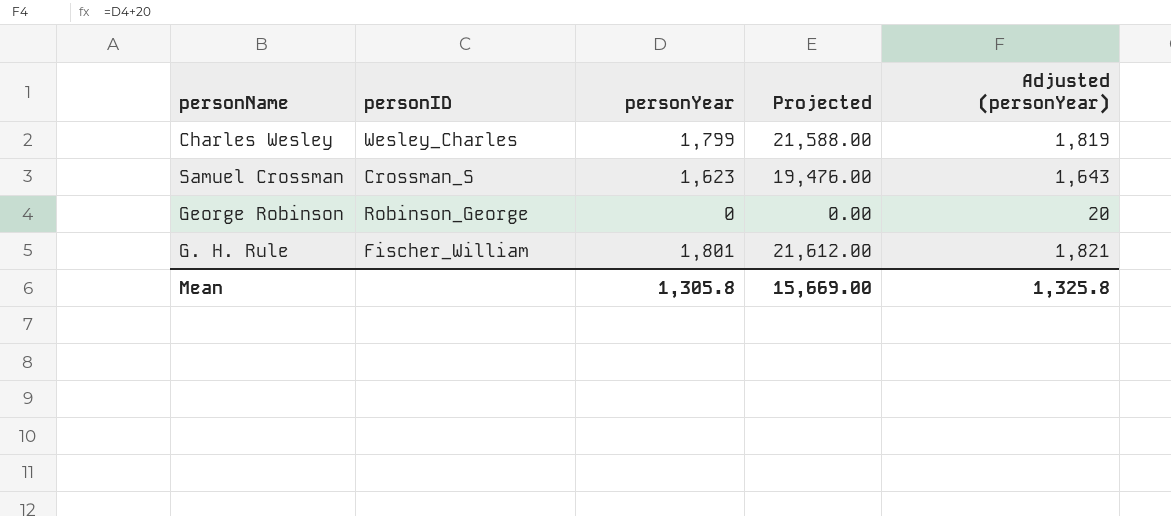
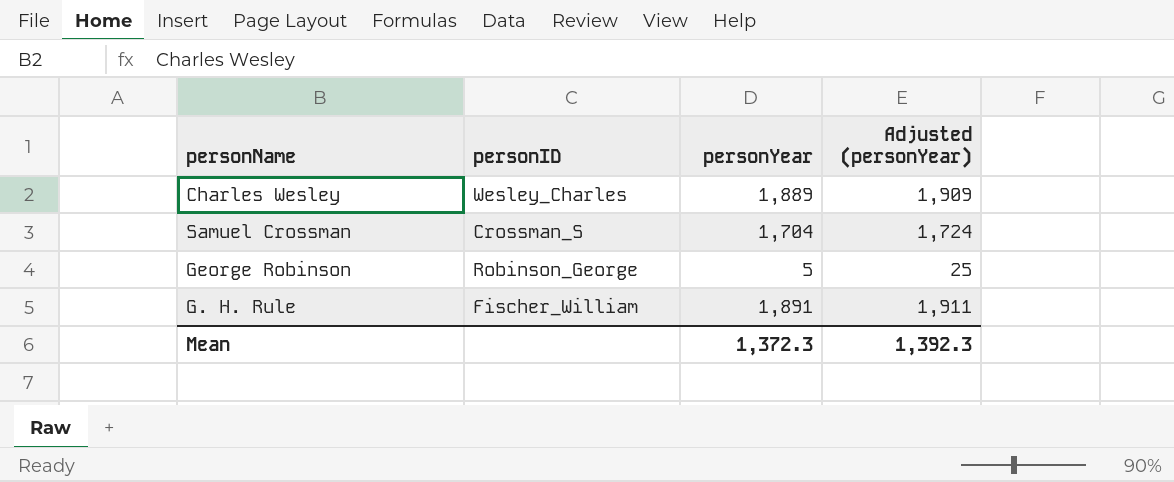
column Projected | formula: [personYear] * 12 -> none
Charles Wesley | personYear: 1,799 -> 1,889
Charles Wesley | Adjusted (personYear): 1,819 -> 1,909
Samuel Crossman | personYear: 1,623 -> 1,704
Samuel Crossman | Adjusted (personYear): 1,643 -> 1,724
George Robinson | personYear: 0 -> 5
George Robinson | Adjusted (personYear): 20 -> 25
G. H. Rule | personYear: 1,801 -> 1,891
G. H. Rule | Adjusted (personYear): 1,821 -> 1,911
Mean | personYear: 1,305.8 -> 1,372.3
Mean | Adjusted (personYear): 1,325.8 -> 1,392.3

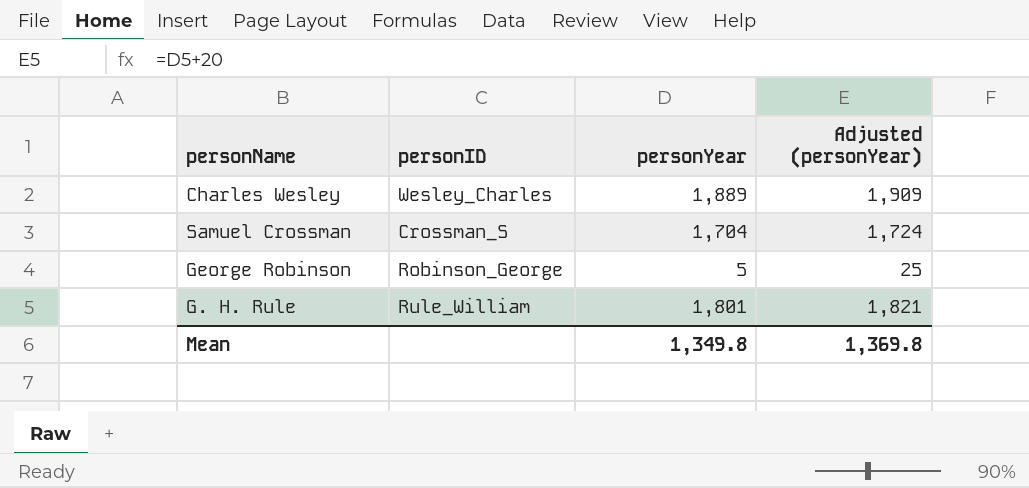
G. H. Rule | personID: Fischer_William -> Rule_William
G. H. Rule | personYear: 1,891 -> 1,801
G. H. Rule | Adjusted (personYear): 1,911 -> 1,821
Mean | personYear: 1,372.3 -> 1,349.8
Mean | Adjusted (personYear): 1,392.3 -> 1,369.8

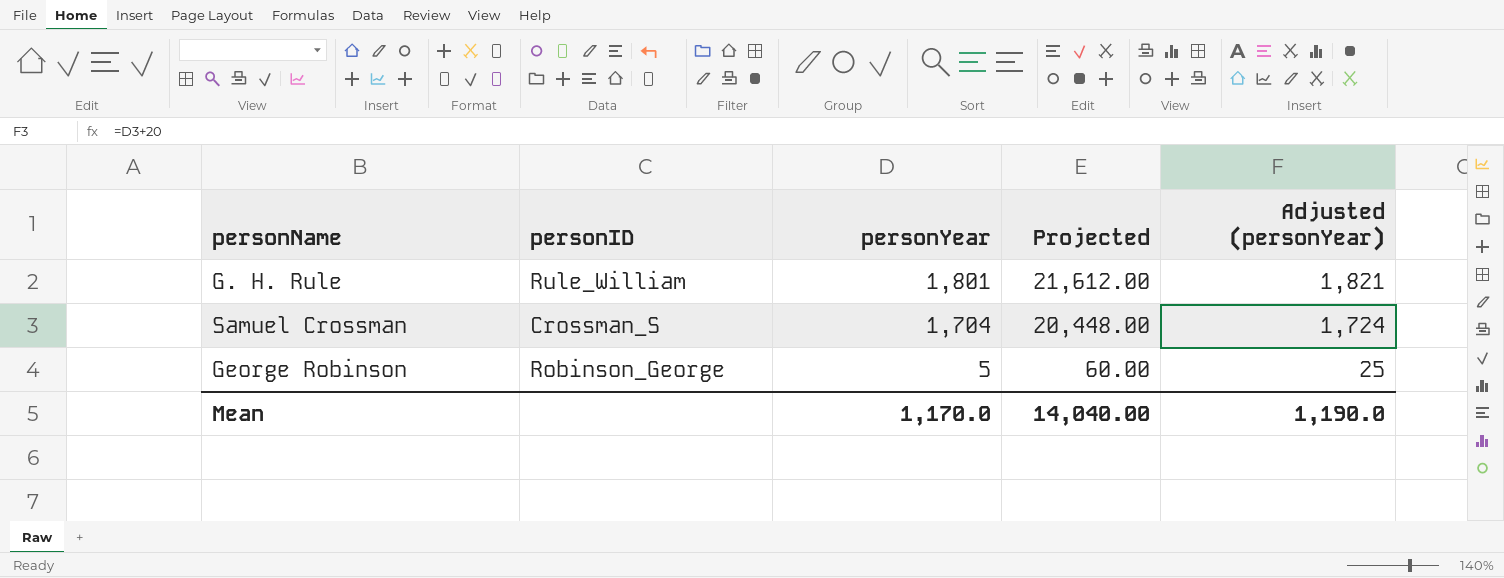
row order: none -> personYear descending
column Projected | formula: none -> [personYear] * 12
row Charles Wesley: Wesley_Charles | 1,889 | 1,909 -> none
Mean | personYear: 1,349.8 -> 1,170.0
Mean | Adjusted (personYear): 1,369.8 -> 1,190.0

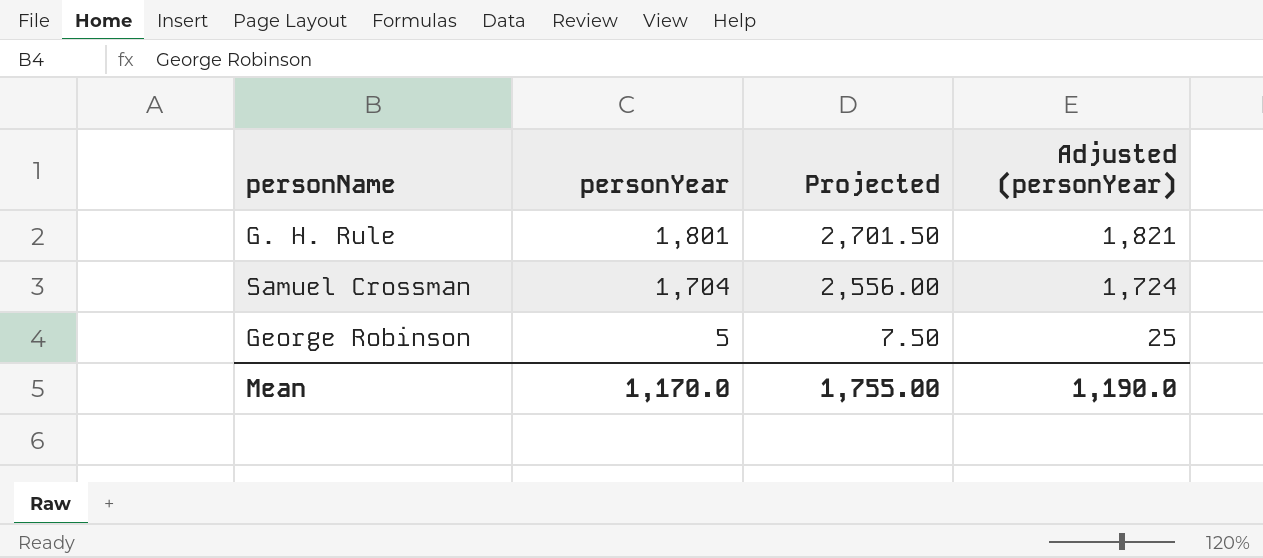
column personID | position: 2 -> none
column Projected | formula: [personYear] * 12 -> [personYear] * 1.5
Mean | Projected: 14,040.00 -> 1,755.00

